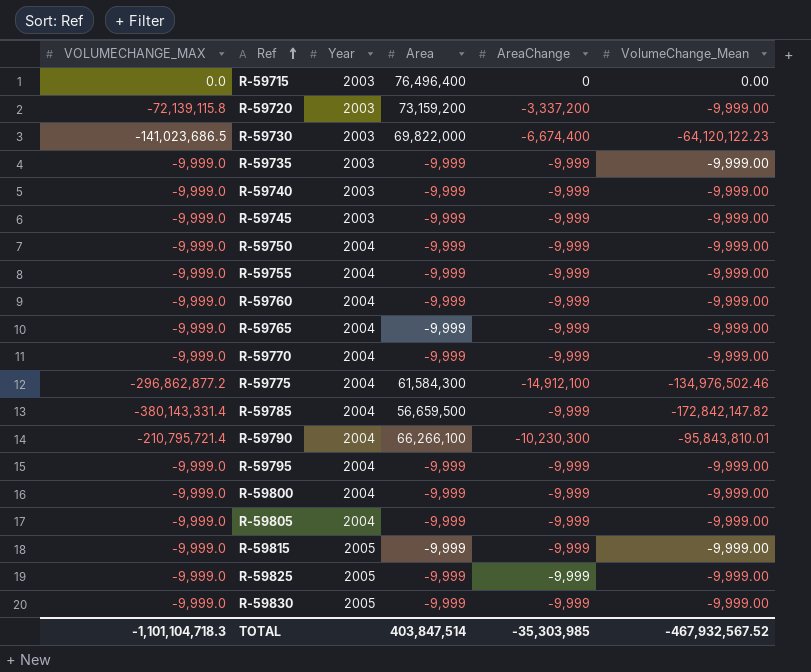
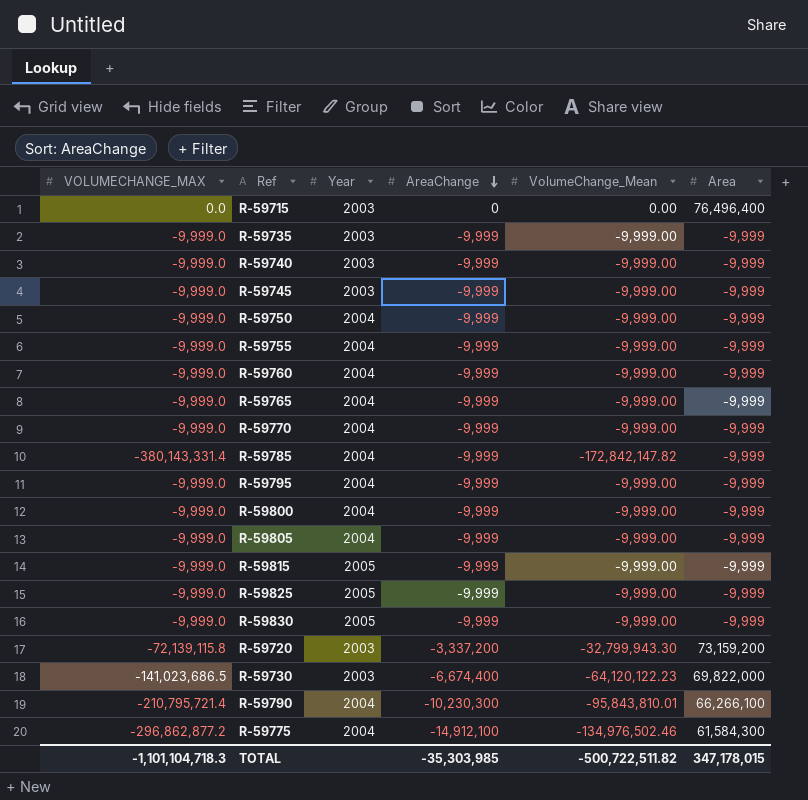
row order: Ref ascending -> AreaChange descending
column Area | position: 4 -> 6
R-59785 | Area: 56,659,500 -> -9,999
R-59720 | VolumeChange_Mean: -9,999.00 -> -32,799,943.30
TOTAL | VolumeChange_Mean: -467,932,567.52 -> -500,722,511.82
TOTAL | Area: 403,847,514 -> 347,178,015

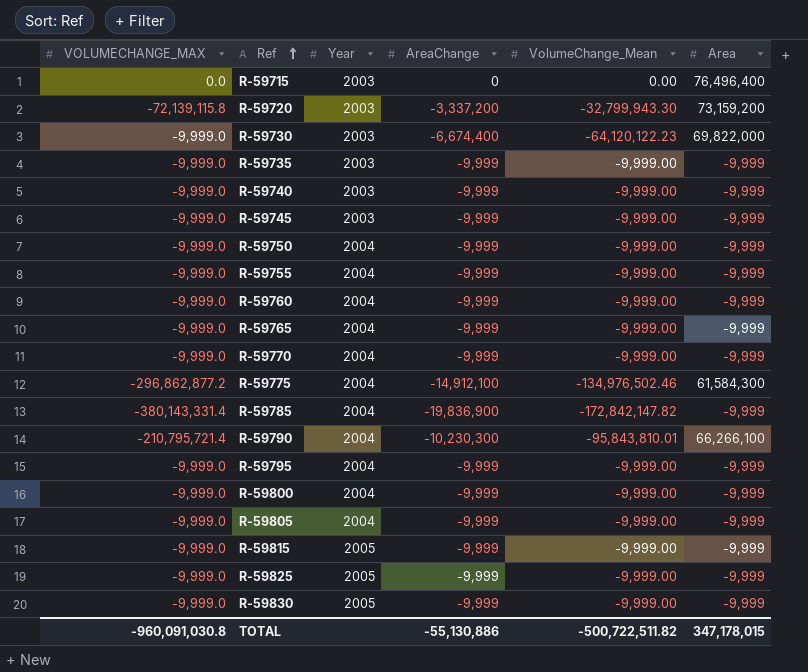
row order: AreaChange descending -> Ref ascending
R-59730 | VOLUMECHANGE_MAX: -141,023,686.5 -> -9,999.0
R-59785 | AreaChange: -9,999 -> -19,836,900
TOTAL | VOLUMECHANGE_MAX: -1,101,104,718.3 -> -960,091,030.8
TOTAL | AreaChange: -35,303,985 -> -55,130,886

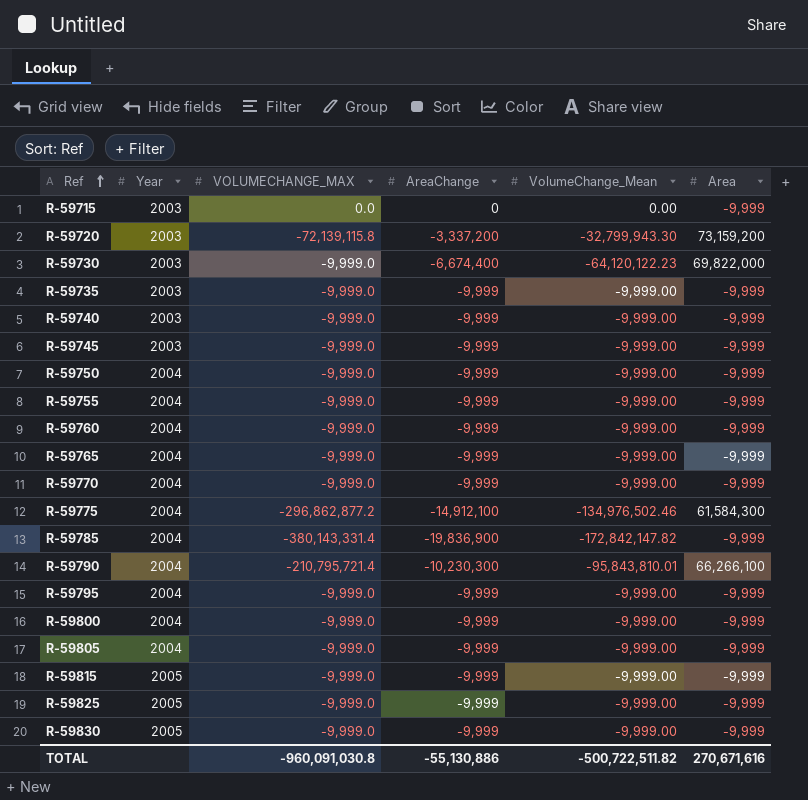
column VOLUMECHANGE_MAX | position: 1 -> 3
R-59715 | Area: 76,496,400 -> -9,999
TOTAL | Area: 347,178,015 -> 270,671,616

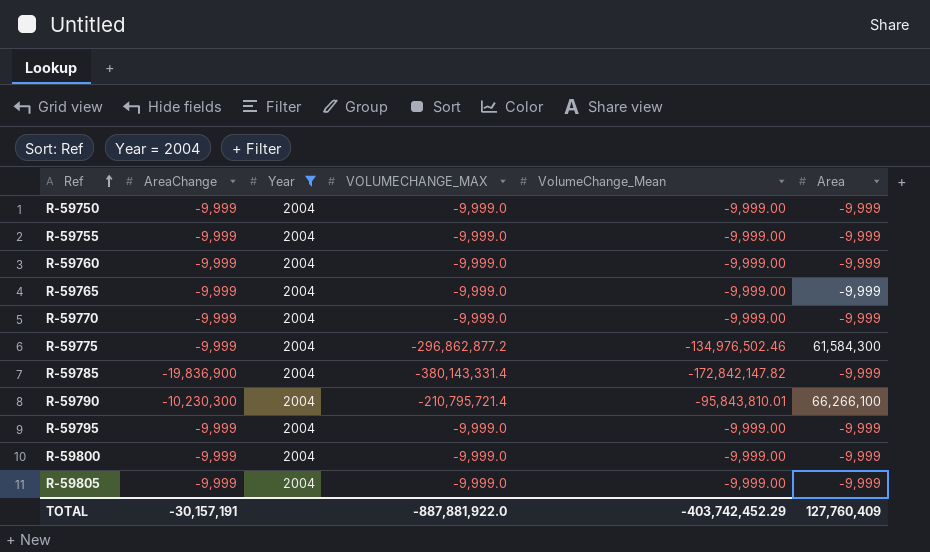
filter: none -> Year = 2004
column AreaChange | position: 4 -> 2
R-59775 | AreaChange: -14,912,100 -> -9,999
TOTAL | AreaChange: -55,130,886 -> -30,157,191
TOTAL | VOLUMECHANGE_MAX: -960,091,030.8 -> -887,881,922.0
TOTAL | VolumeChange_Mean: -500,722,511.82 -> -403,742,452.29
TOTAL | Area: 270,671,616 -> 127,760,409

